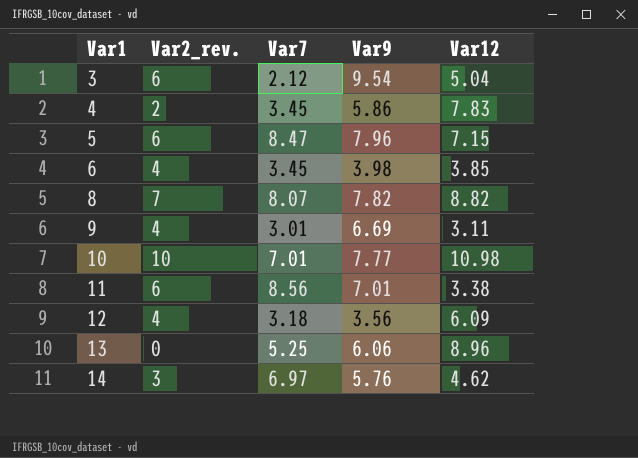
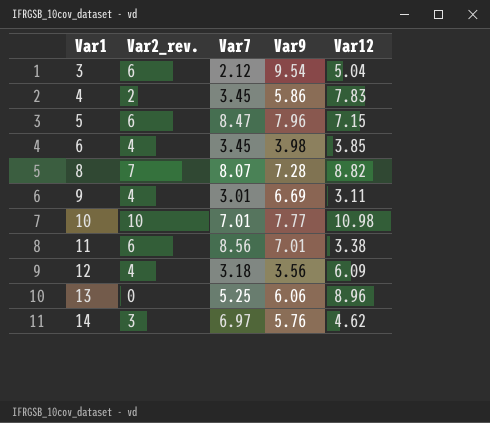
8 | Var9: 7.82 -> 7.28

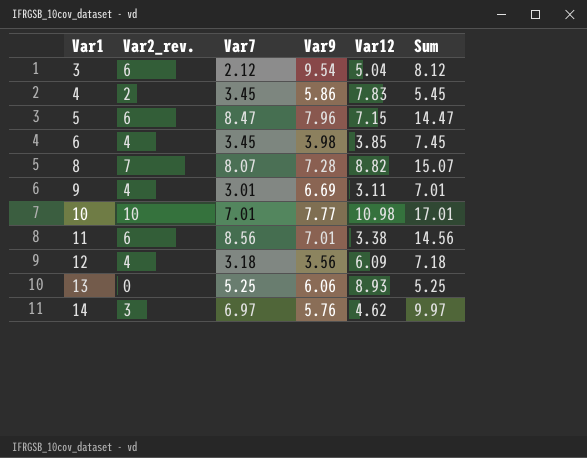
column Sum | formula: none -> [Var2_rev.] + [Var7]
13 | Var12: 8.96 -> 8.93

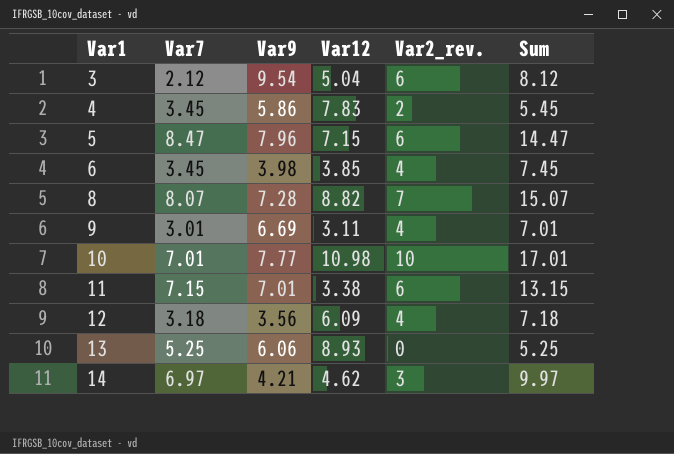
column Var2_rev. | position: 2 -> 5
11 | Var7: 8.56 -> 7.15
11 | Sum: 14.56 -> 13.15
14 | Var9: 5.76 -> 4.21

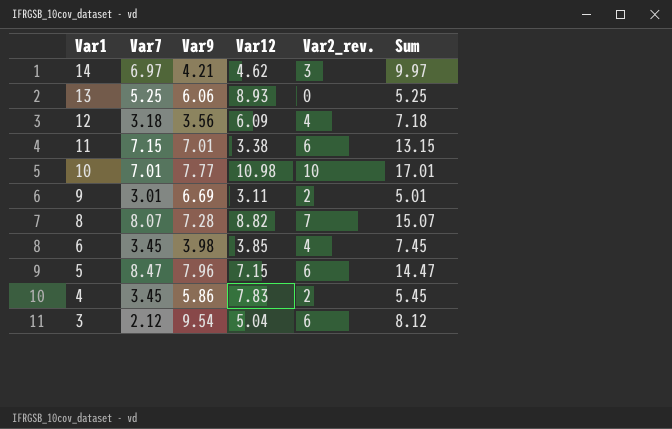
row order: Var1 ascending -> Var1 descending
9 | Var2_rev.: 4 -> 2
9 | Sum: 7.01 -> 5.01

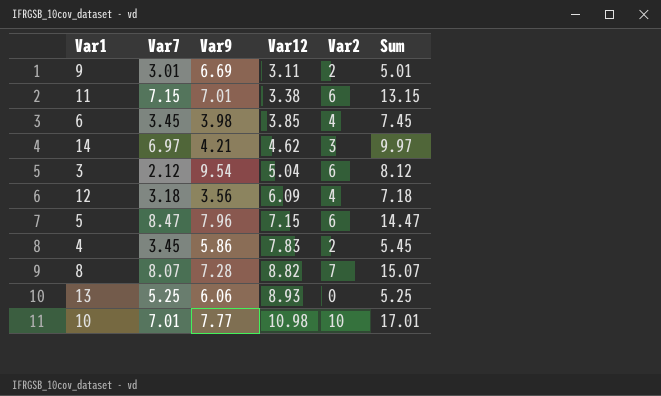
row order: Var1 descending -> Var12 ascending
column name: Var2_rev. -> Var2

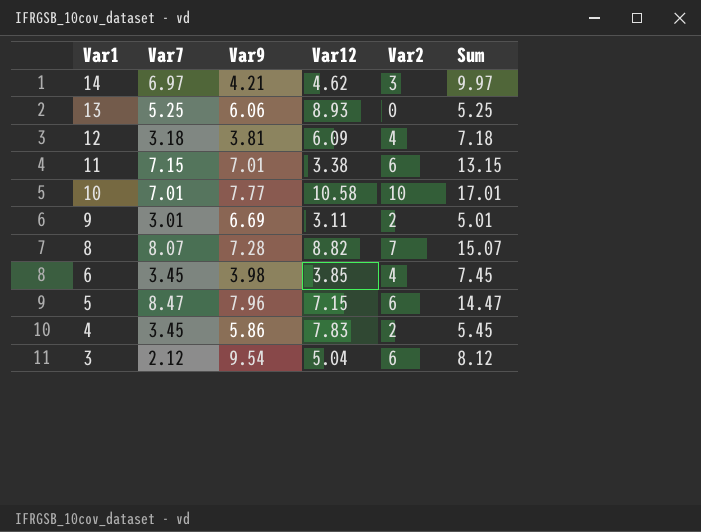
row order: Var12 ascending -> Var1 descending
12 | Var9: 3.56 -> 3.81
10 | Var12: 10.98 -> 10.58

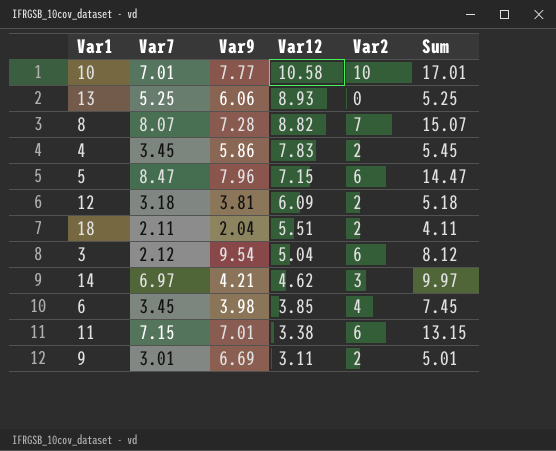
row order: Var1 descending -> Var12 descending
12 | Var2: 4 -> 2
12 | Sum: 7.18 -> 5.18
row 18: none -> 2.11 | 2.04 | 5.51 | 2 | 4.11

